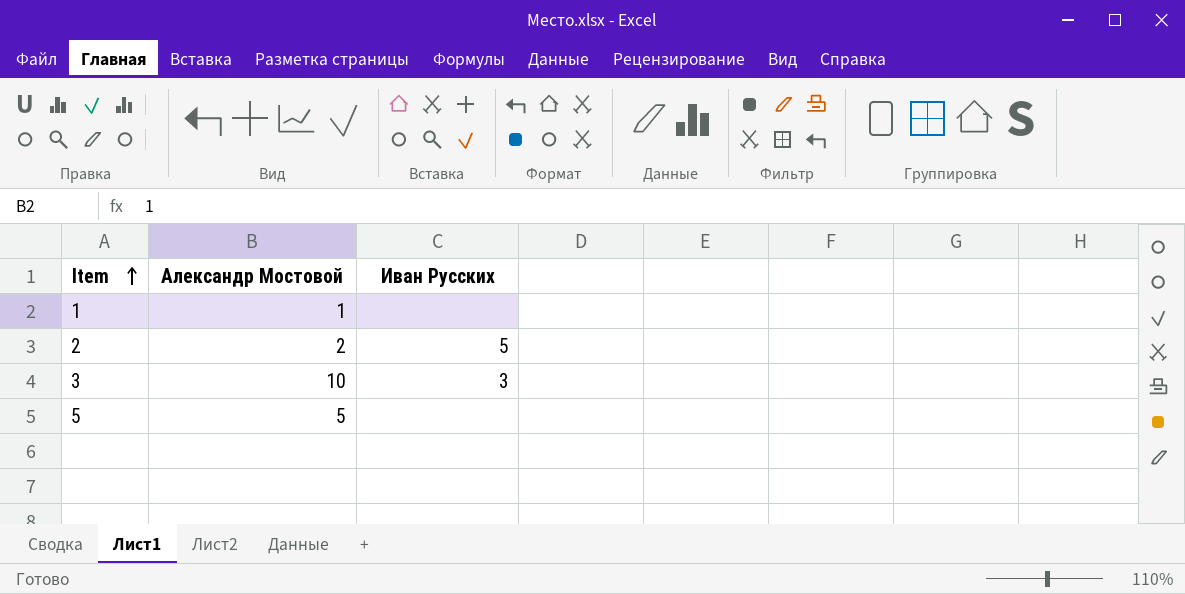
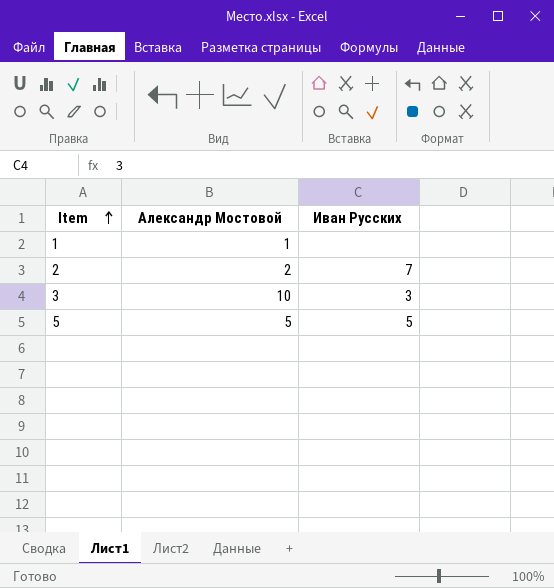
2 | Иван Русских: 5 -> 7
5 | Иван Русских: none -> 5

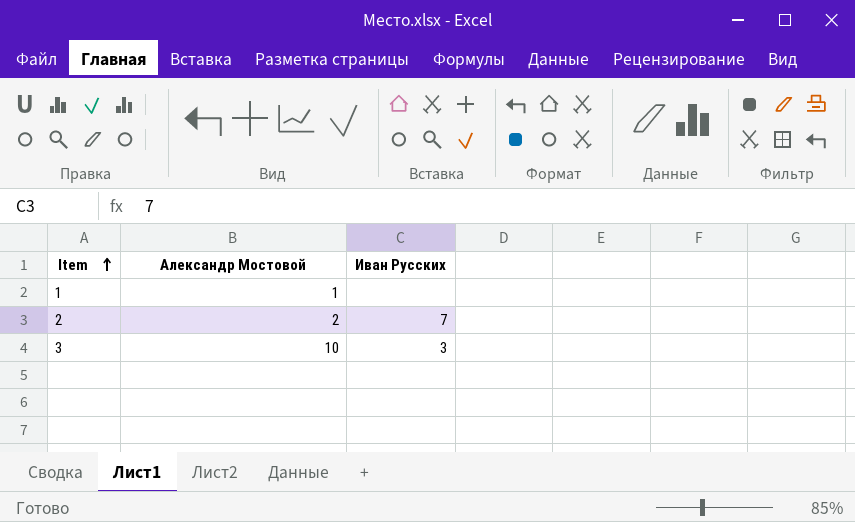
row 5: 5 | 5 -> none

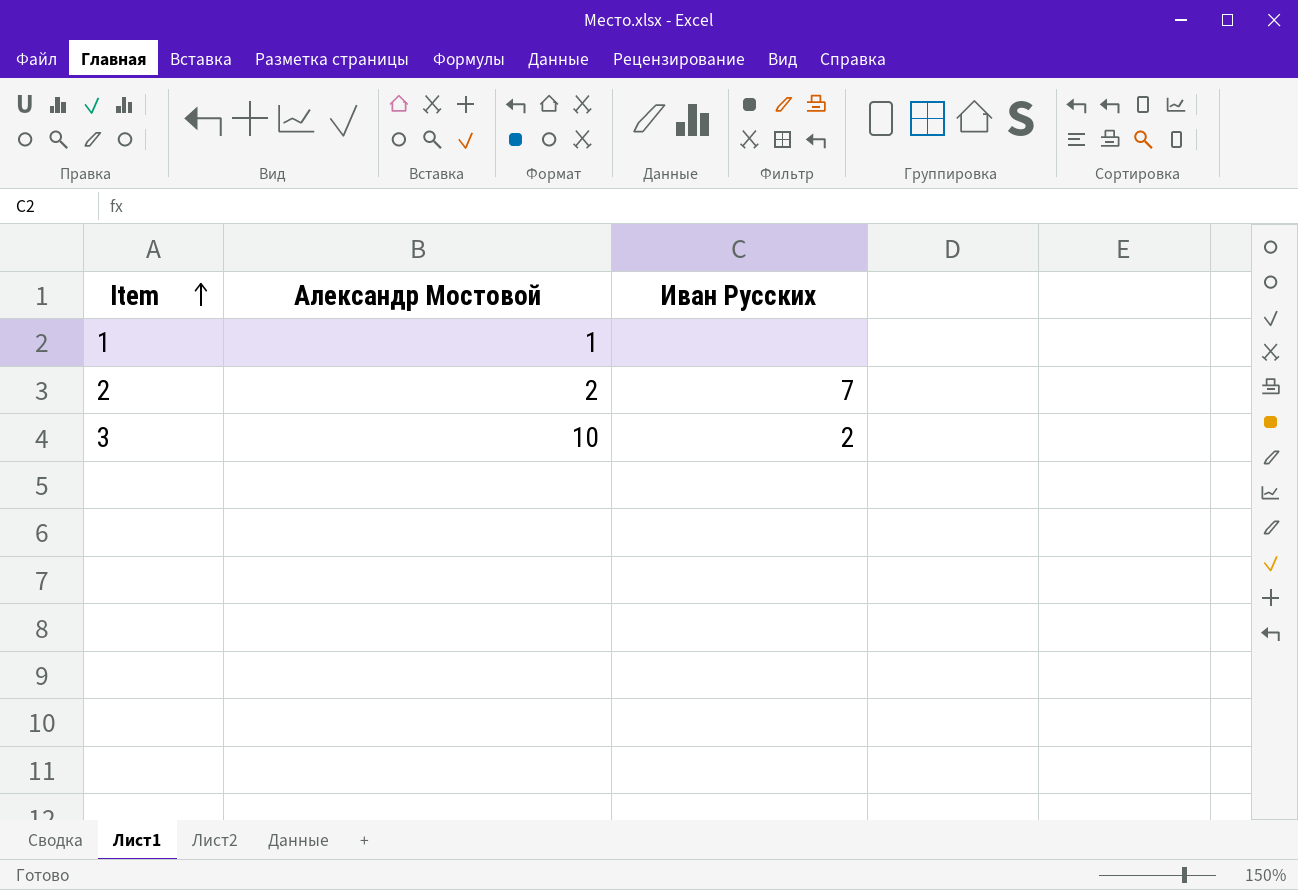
3 | Иван Русских: 3 -> 2

